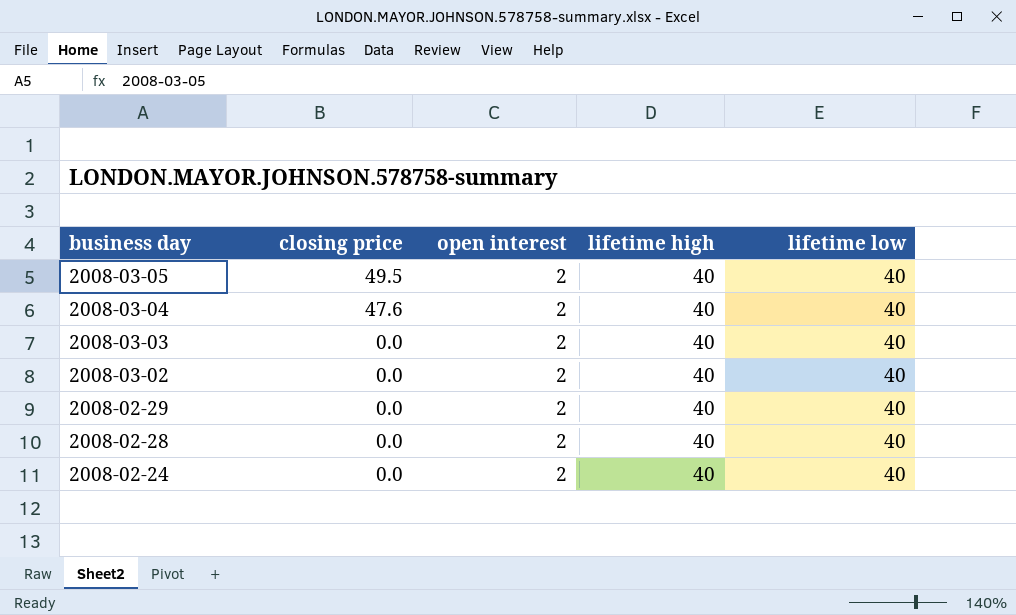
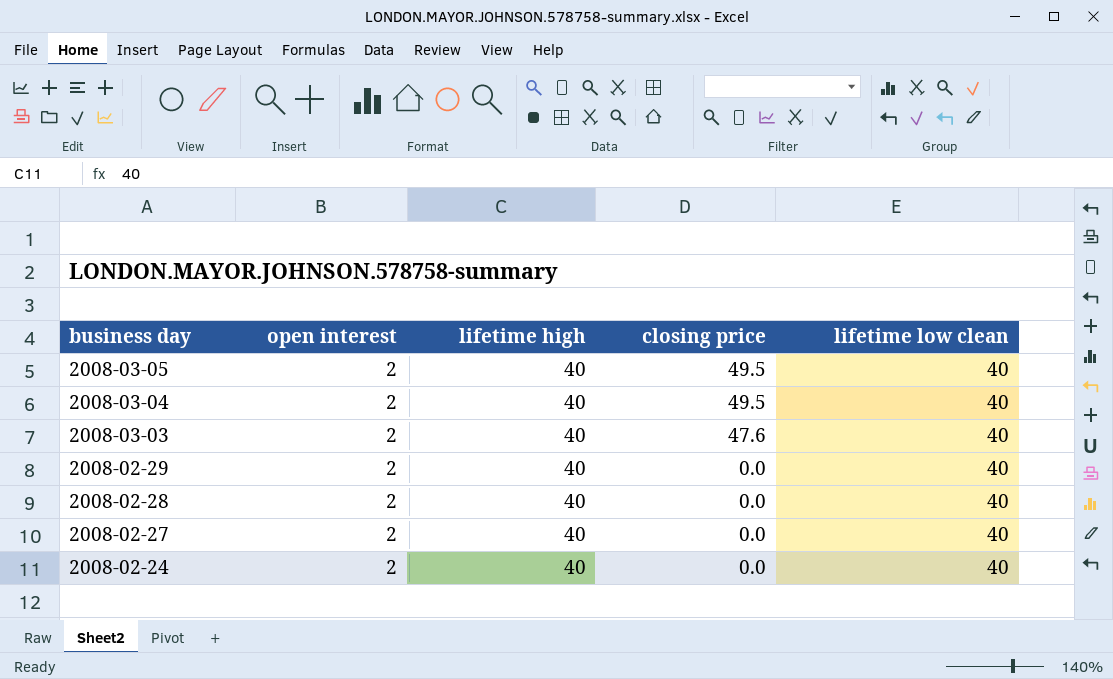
column closing price | position: 2 -> 4
column name: lifetime low -> lifetime low clean
row 2008-03-02: 0.0 | 2 | 40 | 40 -> none
2008-03-04 | closing price: 47.6 -> 49.5
2008-03-03 | closing price: 0.0 -> 47.6
row 2008-02-27: none -> 2 | 40 | 0.0 | 40

